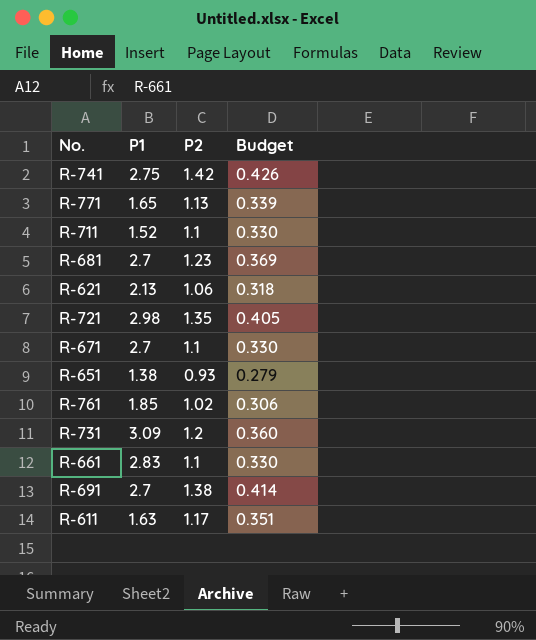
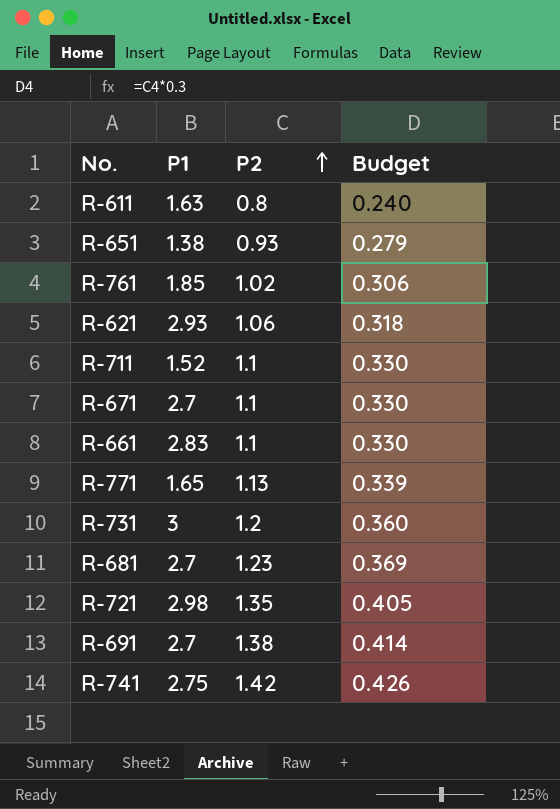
row order: none -> P2 ascending
R-611 | P2: 1.17 -> 0.8
R-611 | Budget: 0.351 -> 0.240
R-621 | P1: 2.13 -> 2.93
R-731 | P1: 3.09 -> 3

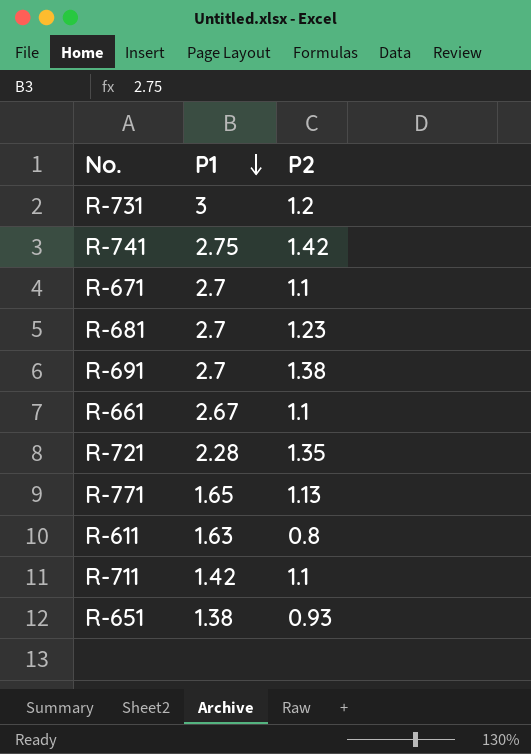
row order: P2 ascending -> P1 descending
column Budget | formula: [P2] * 0.3 -> none
row R-761: 1.85 | 1.02 | 0.306 -> none
row R-621: 2.93 | 1.06 | 0.318 -> none
R-661 | P1: 2.83 -> 2.67
R-721 | P1: 2.98 -> 2.28
R-711 | P1: 1.52 -> 1.42

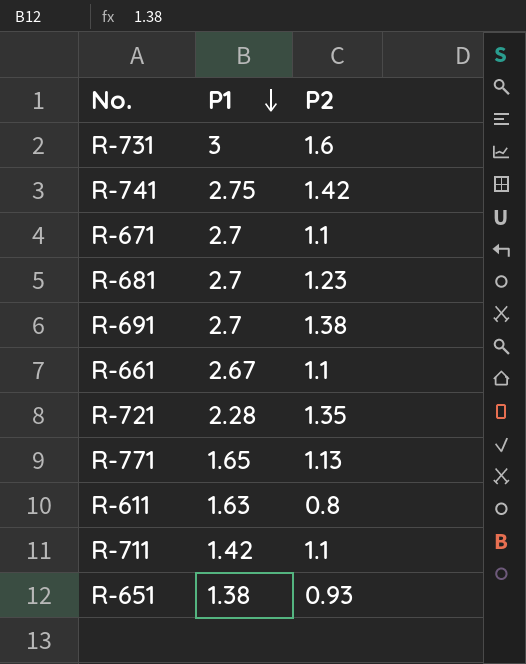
R-731 | P2: 1.2 -> 1.6

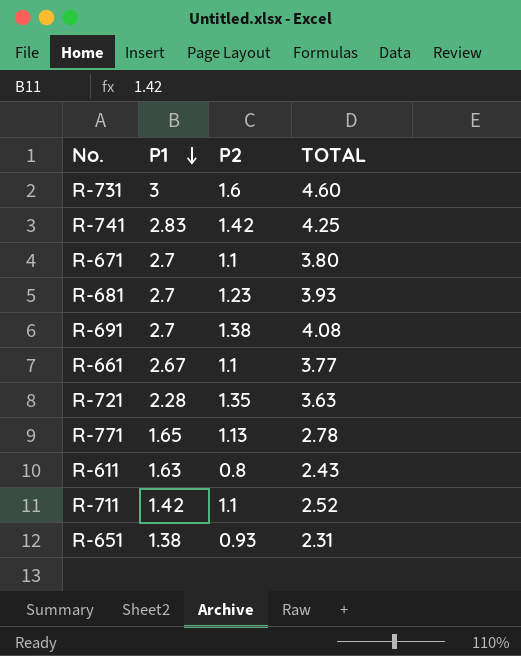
column TOTAL | formula: none -> [P1] + [P2]
R-741 | P1: 2.75 -> 2.83

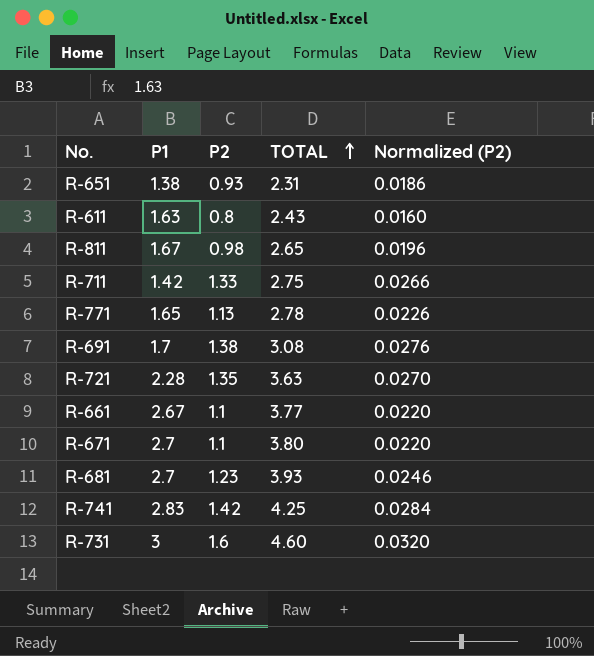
row order: P1 descending -> TOTAL ascending
column Normalized (P2) | formula: none -> [P2] * 0.02
row R-811: none -> 1.67 | 0.98 | 2.65 | 0.0196
R-711 | P2: 1.1 -> 1.33
R-711 | TOTAL: 2.52 -> 2.75
R-691 | P1: 2.7 -> 1.7
R-691 | TOTAL: 4.08 -> 3.08

